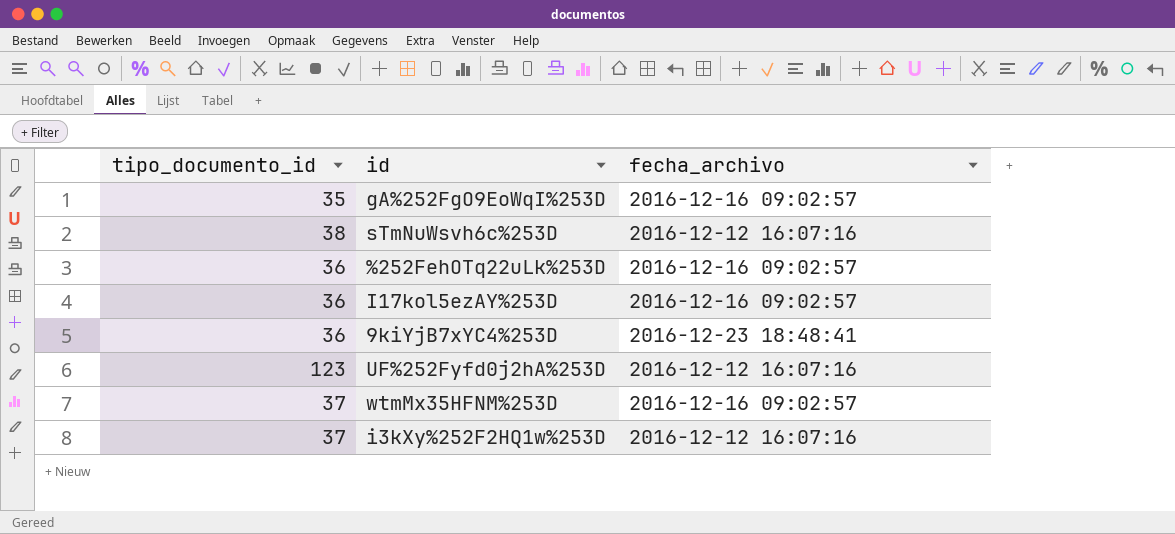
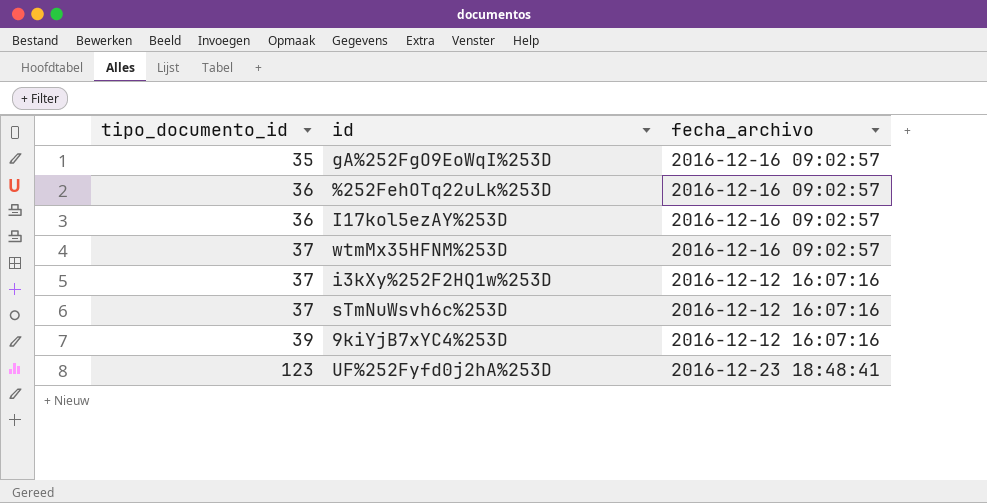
row order: none -> tipo_documento_id ascending
sTmNuWsvh6c%253D | tipo_documento_id: 38 -> 37
9kiYjB7xYC4%253D | tipo_documento_id: 36 -> 39
9kiYjB7xYC4%253D | fecha_archivo: 2016-12-23 18:48:41 -> 2016-12-12 16:07:16
UF%252Fyfd0j2hA%253D | fecha_archivo: 2016-12-12 16:07:16 -> 2016-12-23 18:48:41

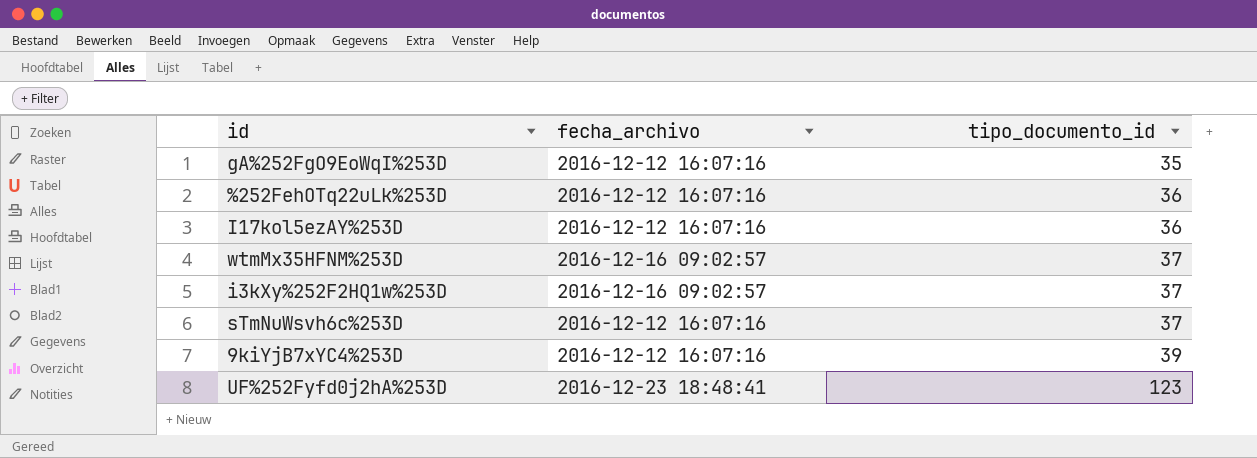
column tipo_documento_id | position: 1 -> 3
gA%252FgO9EoWqI%253D | fecha_archivo: 2016-12-16 09:02:57 -> 2016-12-12 16:07:16
%252FehOTq22uLk%253D | fecha_archivo: 2016-12-16 09:02:57 -> 2016-12-12 16:07:16
I17kol5ezAY%253D | fecha_archivo: 2016-12-16 09:02:57 -> 2016-12-12 16:07:16
i3kXy%252F2HQ1w%253D | fecha_archivo: 2016-12-12 16:07:16 -> 2016-12-16 09:02:57

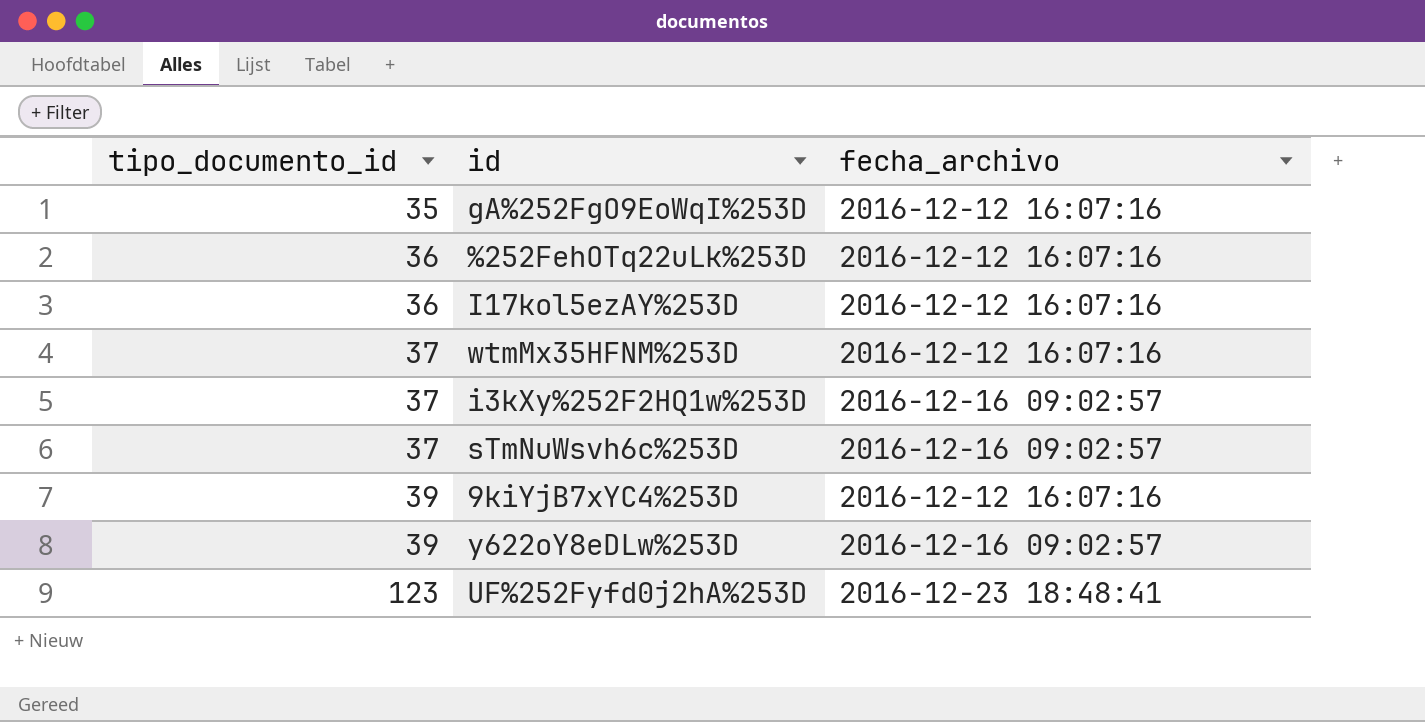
column tipo_documento_id | position: 3 -> 1
wtmMx35HFNM%253D | fecha_archivo: 2016-12-16 09:02:57 -> 2016-12-12 16:07:16
sTmNuWsvh6c%253D | fecha_archivo: 2016-12-12 16:07:16 -> 2016-12-16 09:02:57
row y622oY8eDLw%253D: none -> 39 | 2016-12-16 09:02:57

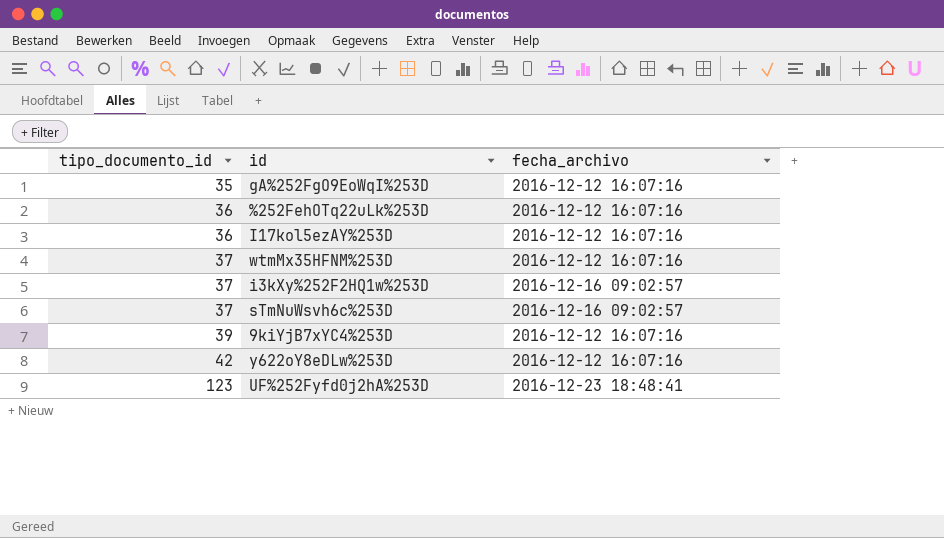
y622oY8eDLw%253D | tipo_documento_id: 39 -> 42
y622oY8eDLw%253D | fecha_archivo: 2016-12-16 09:02:57 -> 2016-12-12 16:07:16

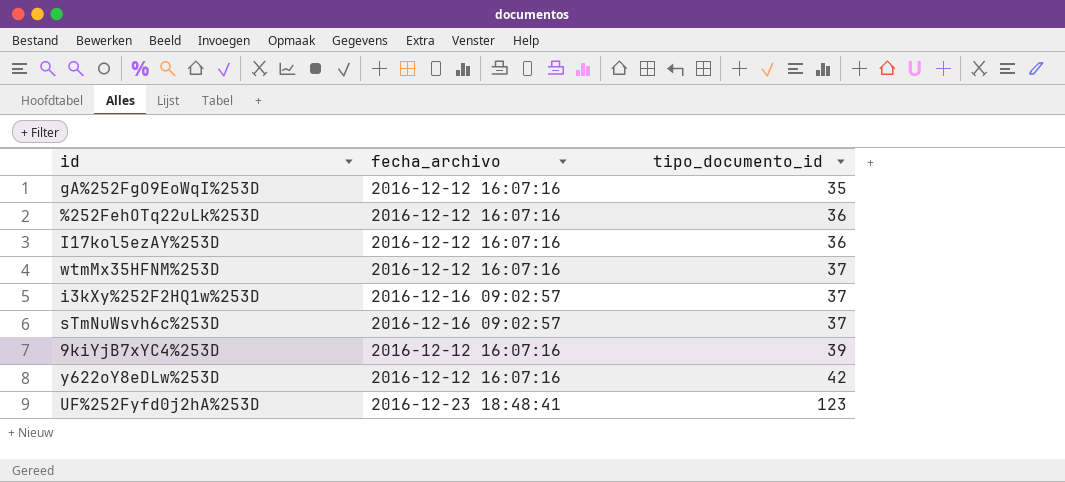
column tipo_documento_id | position: 1 -> 3

